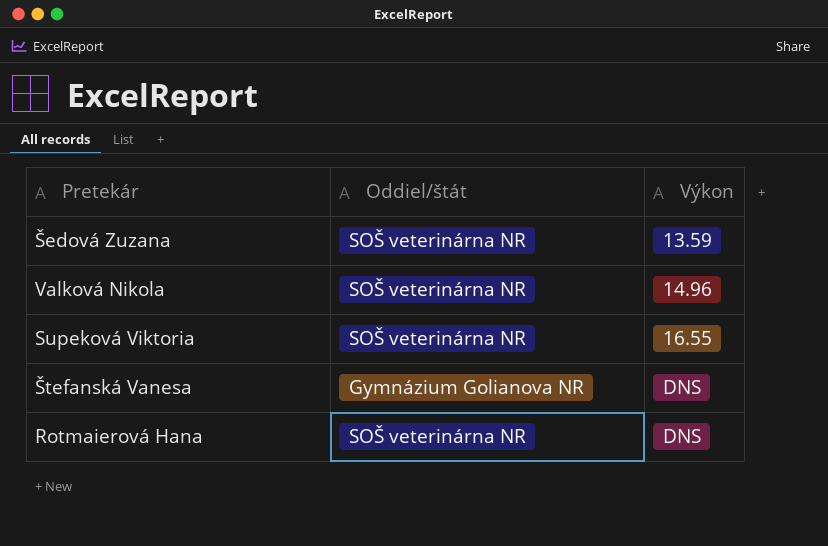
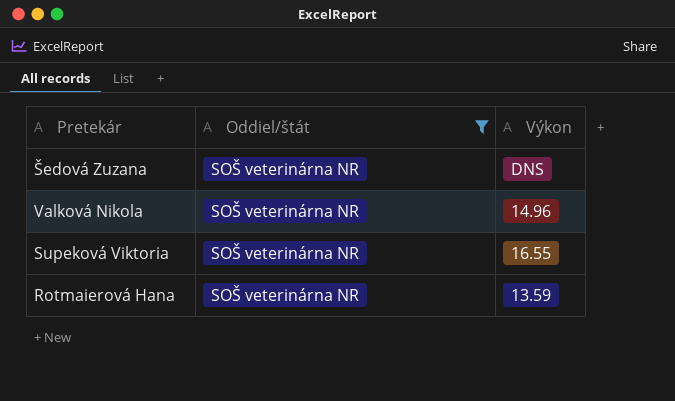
filter: none -> Oddiel/štát = SOŠ veterinárna NR
Šedová Zuzana | Výkon: 13.59 -> DNS
Rotmaierová Hana | Výkon: DNS -> 13.59

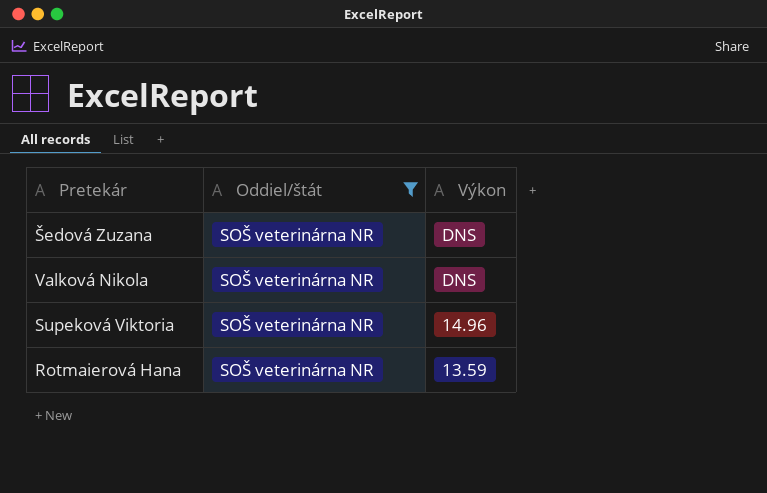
Valková Nikola | Výkon: 14.96 -> DNS
Supeková Viktoria | Výkon: 16.55 -> 14.96

